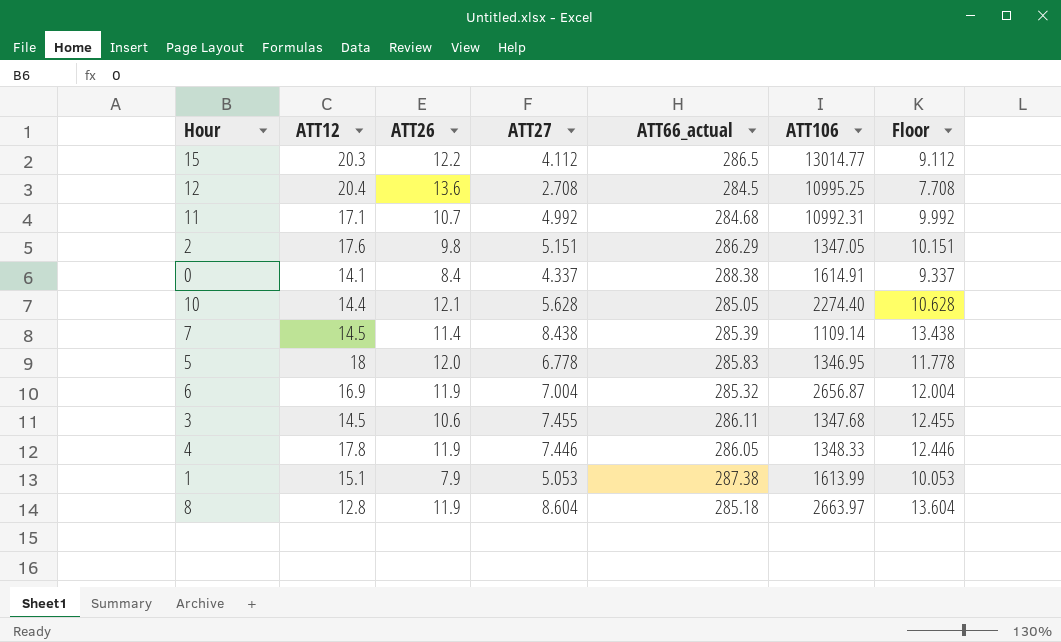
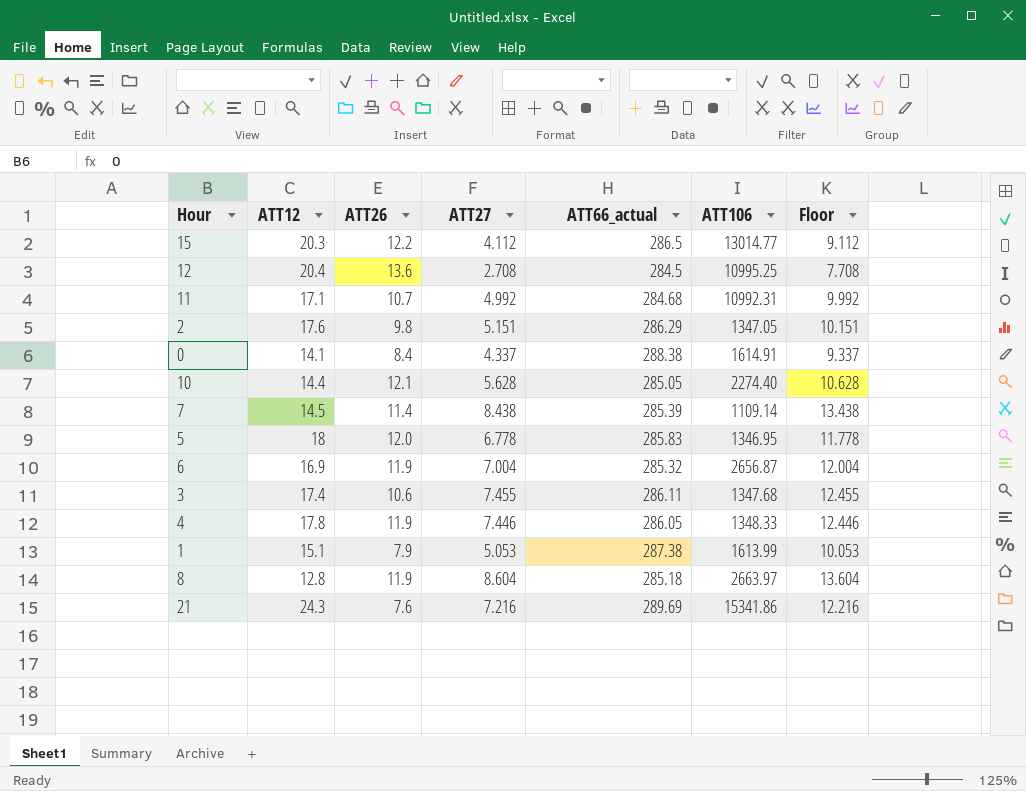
3 | ATT12: 14.5 -> 17.4
row 21: none -> 24.3 | 7.6 | 7.216 | 289.69 | 15341.86 | 12.216

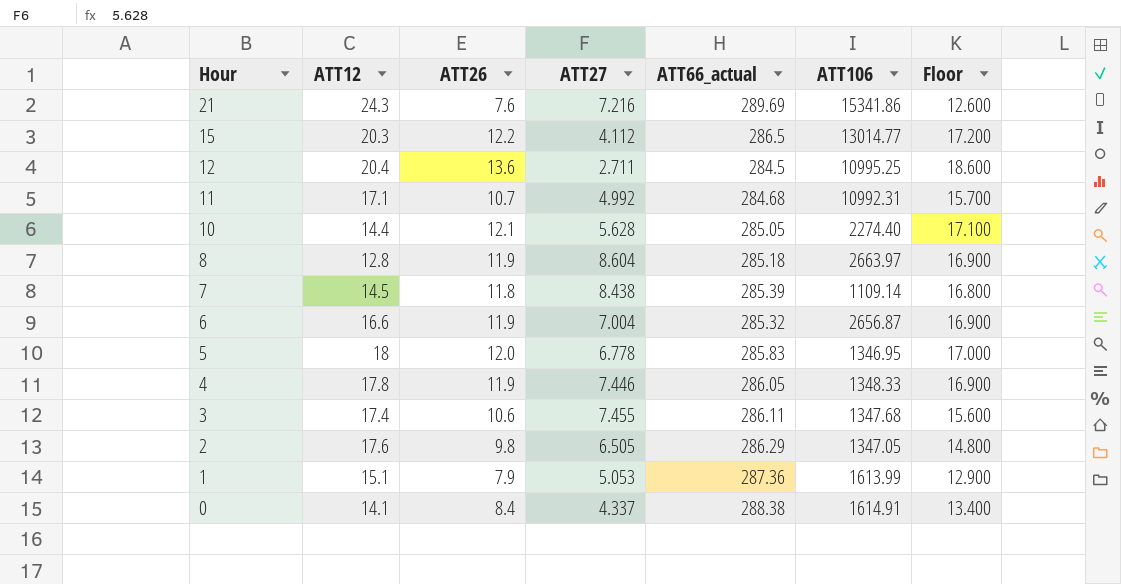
row order: none -> Hour descending
column Floor | formula: [ATT27] + 5 -> [ATT26] + 5
12 | ATT27: 2.708 -> 2.711
7 | ATT26: 11.4 -> 11.8
6 | ATT12: 16.9 -> 16.6
2 | ATT27: 5.151 -> 6.505
1 | ATT66_actual: 287.38 -> 287.36

